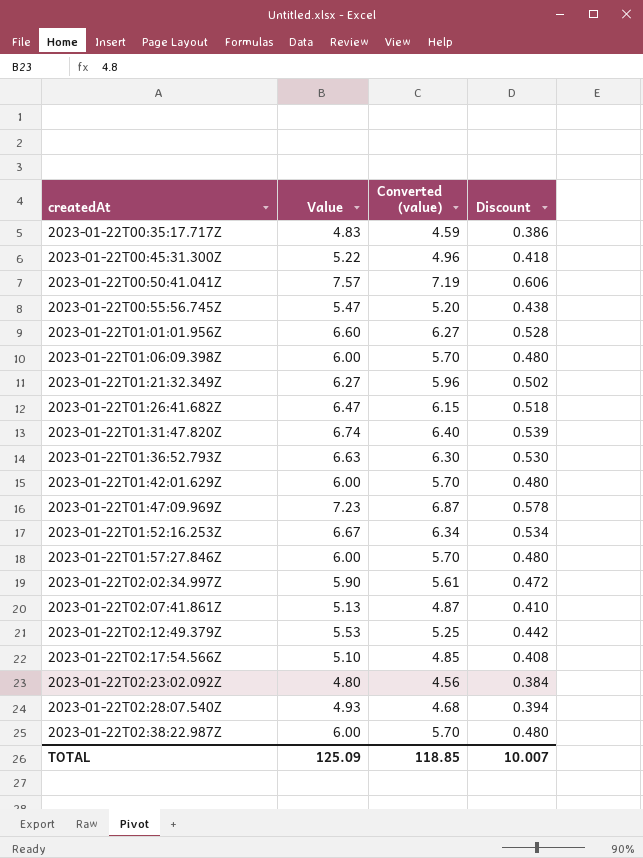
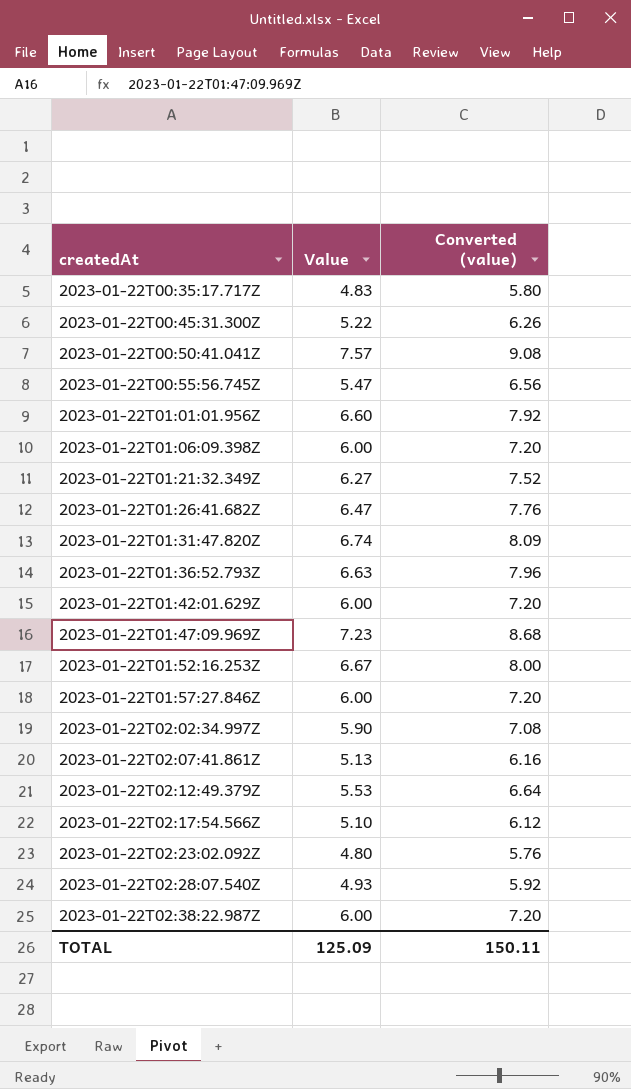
column Discount | formula: [Value] * 0.08 -> none
column Converted (value) | formula: [Value] * 0.95 -> [Value] * 1.2
TOTAL | Converted (value): 118.85 -> 150.11

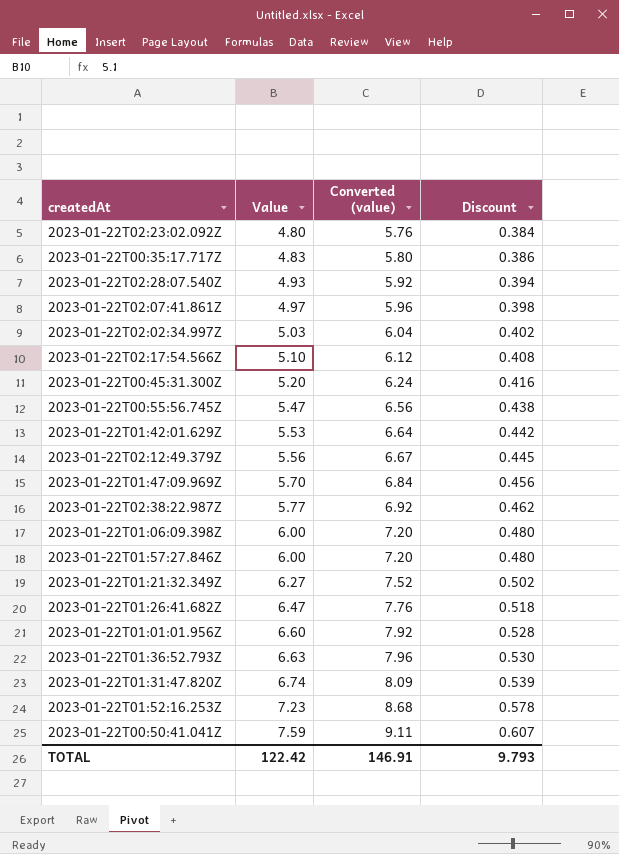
row order: createdAt ascending -> Value ascending
column Discount | formula: none -> [Value] * 0.08
2023-01-22T02:07:41.861Z | Value: 5.13 -> 4.97
2023-01-22T02:07:41.861Z | Converted (value): 6.16 -> 5.96
2023-01-22T02:02:34.997Z | Value: 5.90 -> 5.03
2023-01-22T02:02:34.997Z | Converted (value): 7.08 -> 6.04
2023-01-22T00:45:31.300Z | Value: 5.22 -> 5.20
2023-01-22T00:45:31.300Z | Converted (value): 6.26 -> 6.24
2023-01-22T01:42:01.629Z | Value: 6.00 -> 5.53
2023-01-22T01:42:01.629Z | Converted (value): 7.20 -> 6.64
2023-01-22T02:12:49.379Z | Value: 5.53 -> 5.56
2023-01-22T02:12:49.379Z | Converted (value): 6.64 -> 6.67
2023-01-22T01:47:09.969Z | Value: 7.23 -> 5.70
2023-01-22T01:47:09.969Z | Converted (value): 8.68 -> 6.84
2023-01-22T02:38:22.987Z | Value: 6.00 -> 5.77
2023-01-22T02:38:22.987Z | Converted (value): 7.20 -> 6.92
2023-01-22T01:52:16.253Z | Value: 6.67 -> 7.23
2023-01-22T01:52:16.253Z | Converted (value): 8.00 -> 8.68
2023-01-22T00:50:41.041Z | Value: 7.57 -> 7.59
2023-01-22T00:50:41.041Z | Converted (value): 9.08 -> 9.11
TOTAL | Value: 125.09 -> 122.42
TOTAL | Converted (value): 150.11 -> 146.91

